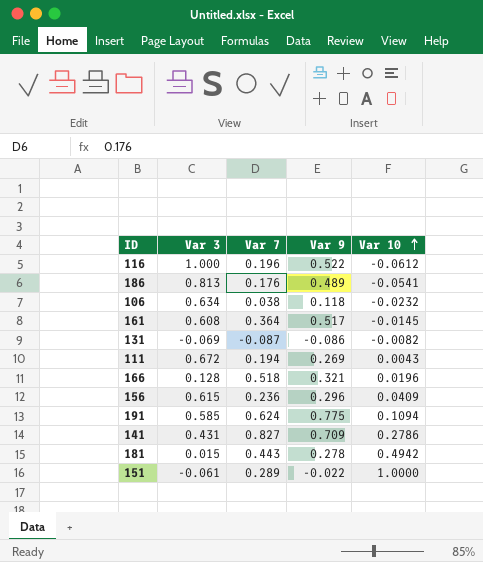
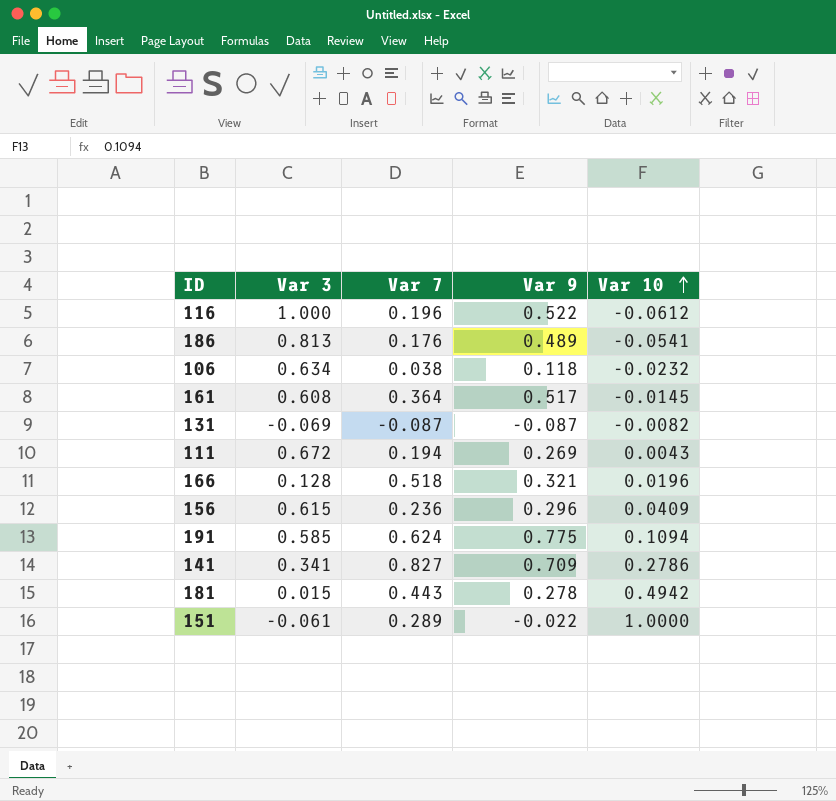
131 | Var 9: -0.086 -> -0.087
141 | Var 3: 0.431 -> 0.341

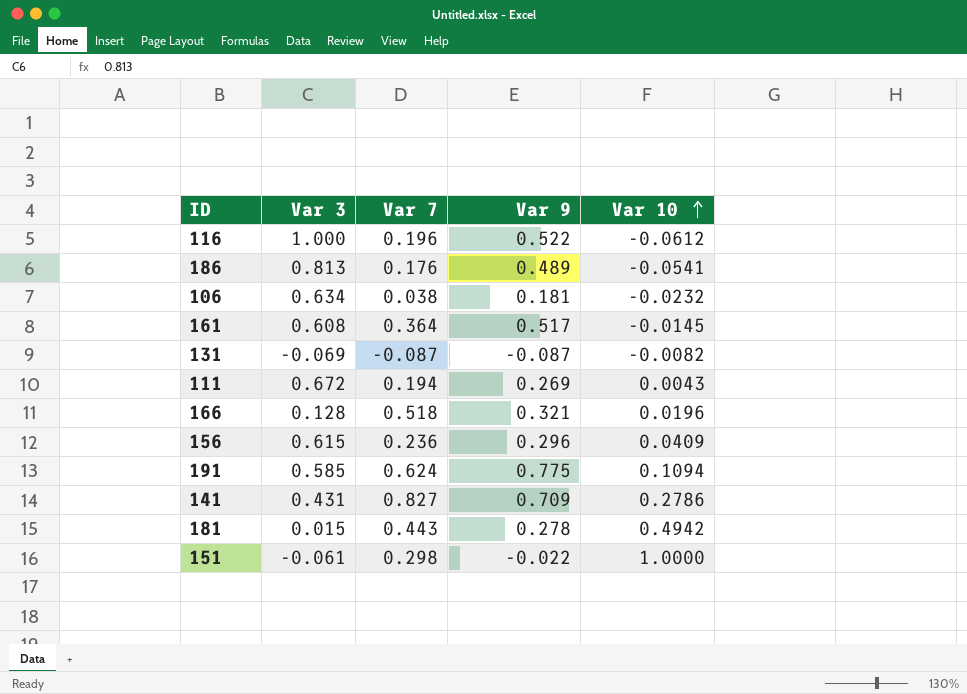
106 | Var 9: 0.118 -> 0.181
141 | Var 3: 0.341 -> 0.431
151 | Var 7: 0.289 -> 0.298

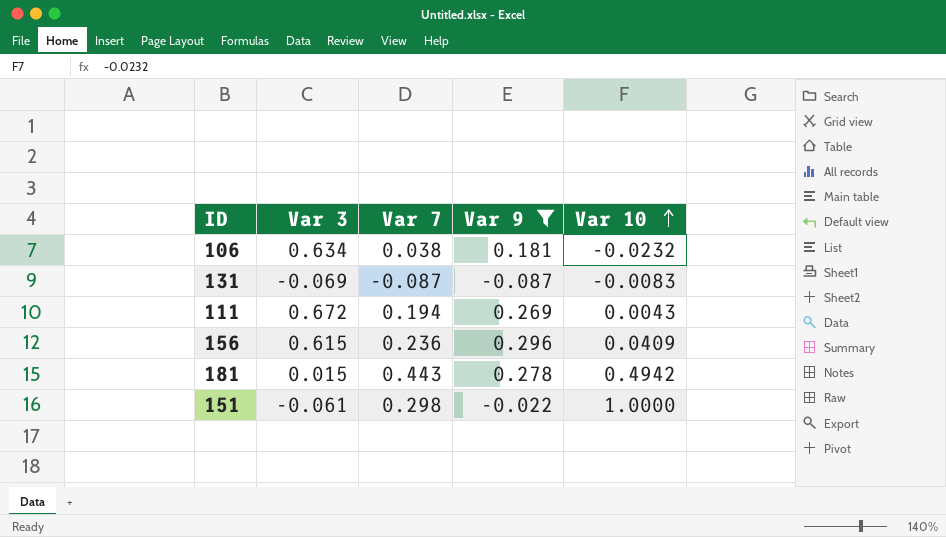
filter: none -> Var 9 <= 0.296
131 | Var 10: -0.0082 -> -0.0083

